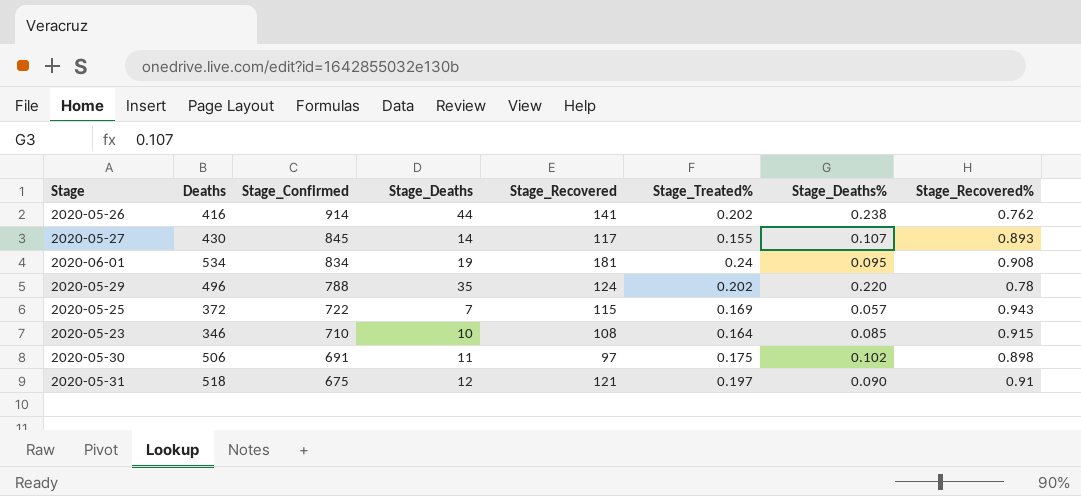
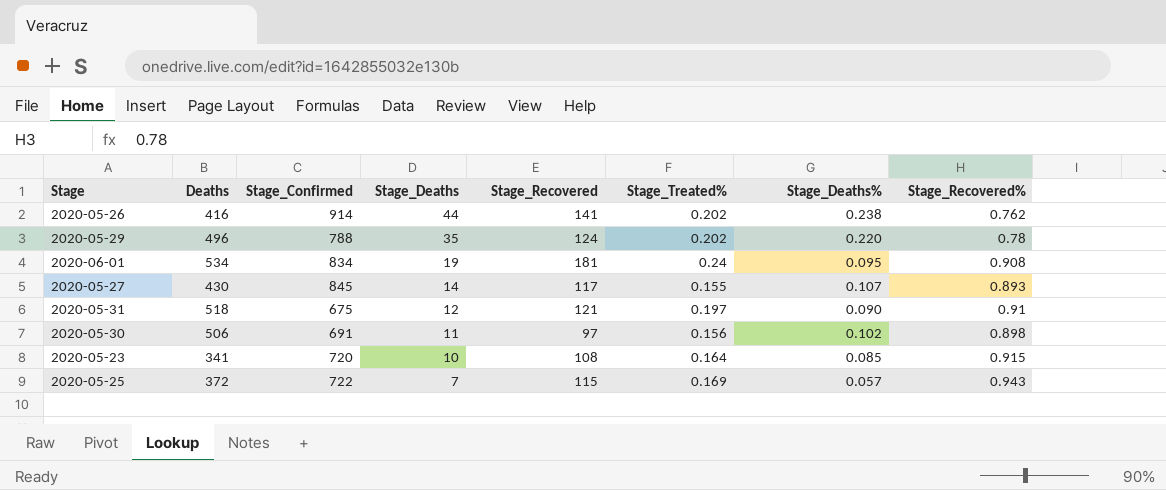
row order: Stage_Confirmed descending -> Stage_Deaths descending
2020-05-30 | Stage_Treated%: 0.175 -> 0.156
2020-05-23 | Deaths: 346 -> 341
2020-05-23 | Stage_Confirmed: 710 -> 720

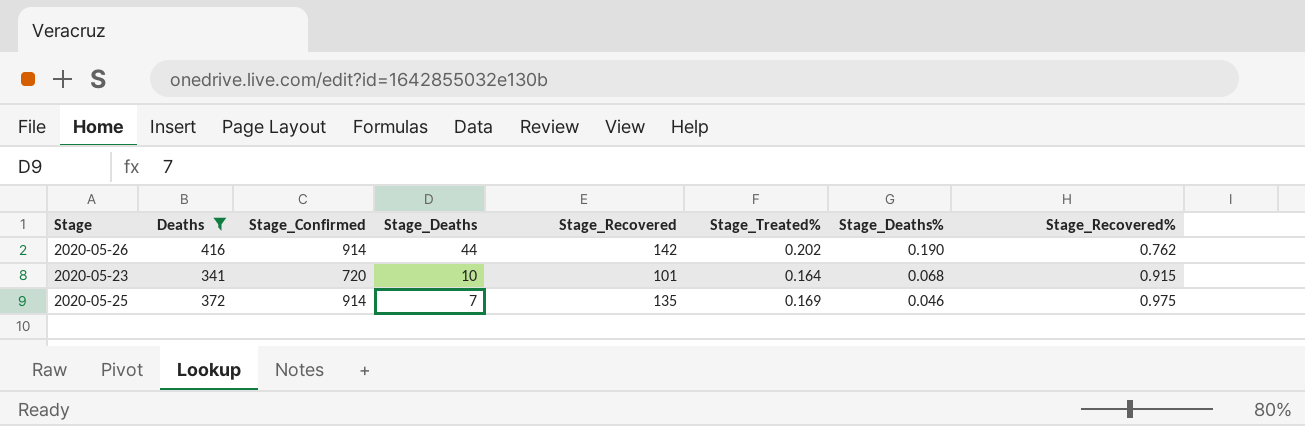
filter: none -> Deaths <= 416
2020-05-26 | Stage_Recovered: 141 -> 142
2020-05-26 | Stage_Deaths%: 0.238 -> 0.190
2020-05-23 | Stage_Recovered: 108 -> 101
2020-05-23 | Stage_Deaths%: 0.085 -> 0.068
2020-05-25 | Stage_Confirmed: 722 -> 914
2020-05-25 | Stage_Recovered: 115 -> 135
2020-05-25 | Stage_Deaths%: 0.057 -> 0.046
2020-05-25 | Stage_Recovered%: 0.943 -> 0.975

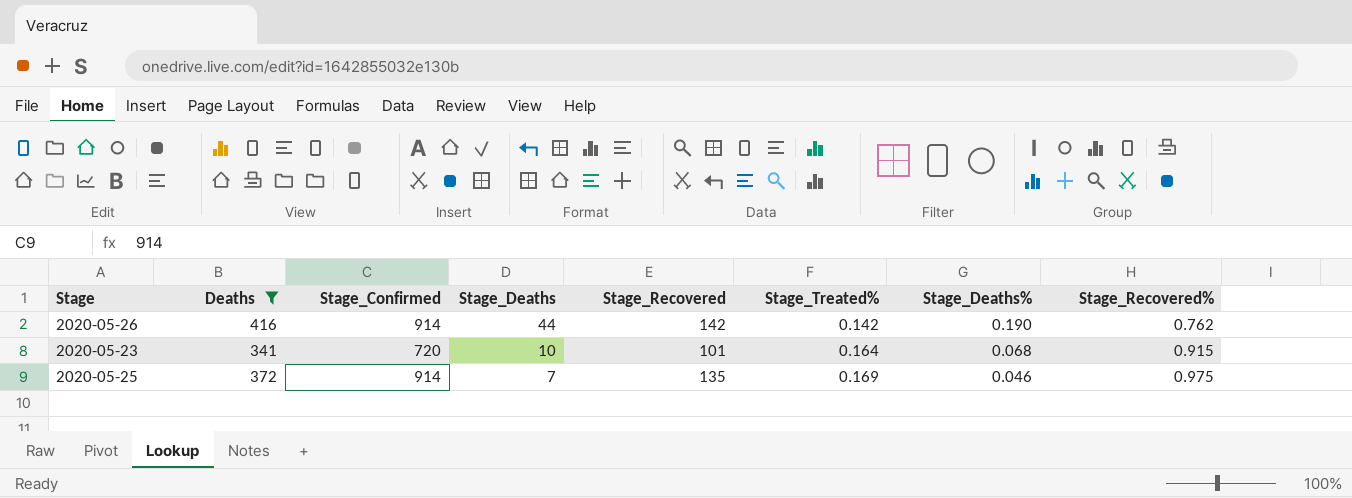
2020-05-26 | Stage_Treated%: 0.202 -> 0.142

